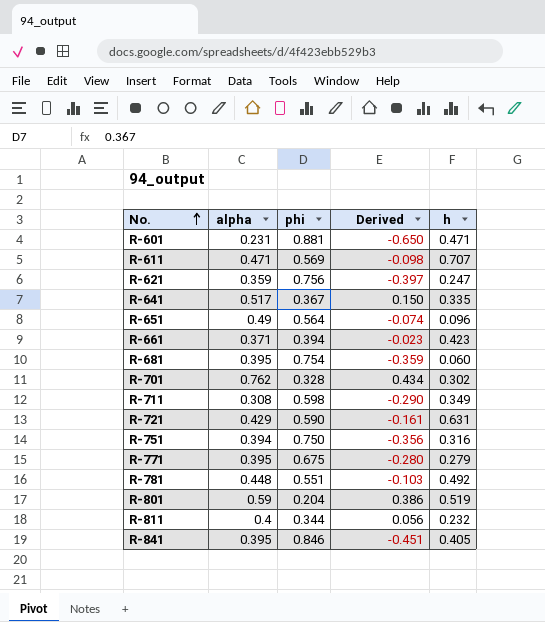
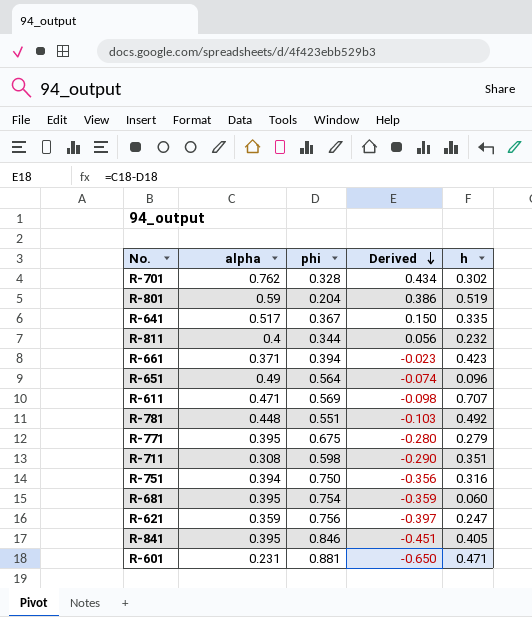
row order: No. ascending -> Derived descending
row R-721: 0.429 | 0.590 | -0.161 | 0.631 -> none
R-711 | h: 0.349 -> 0.351

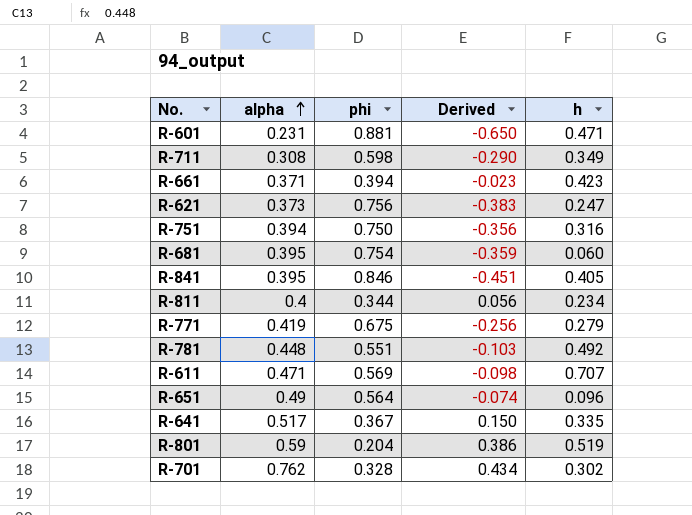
row order: Derived descending -> alpha ascending
R-711 | h: 0.351 -> 0.349
R-621 | alpha: 0.359 -> 0.373
R-621 | Derived: -0.397 -> -0.383
R-811 | h: 0.232 -> 0.234
R-771 | alpha: 0.395 -> 0.419
R-771 | Derived: -0.280 -> -0.256

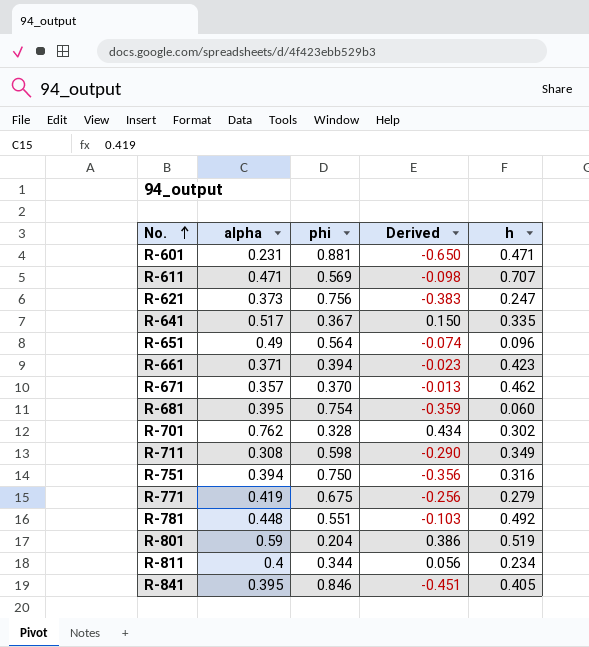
row order: alpha ascending -> No. ascending
row R-671: none -> 0.357 | 0.370 | -0.013 | 0.462

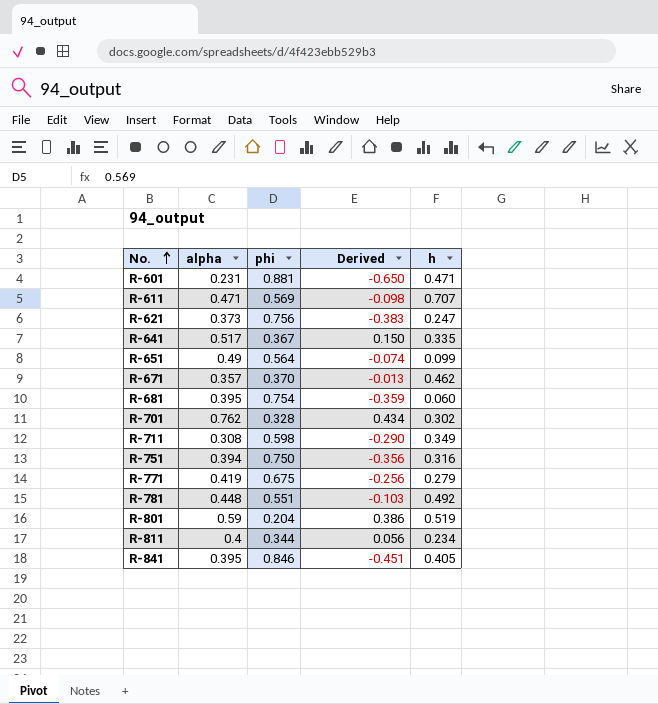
row R-661: 0.371 | 0.394 | -0.023 | 0.423 -> none
R-651 | h: 0.096 -> 0.099

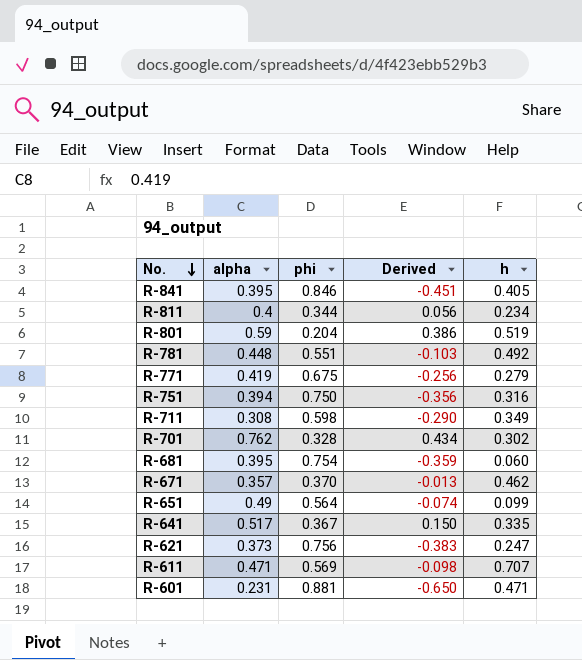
row order: No. ascending -> No. descending

